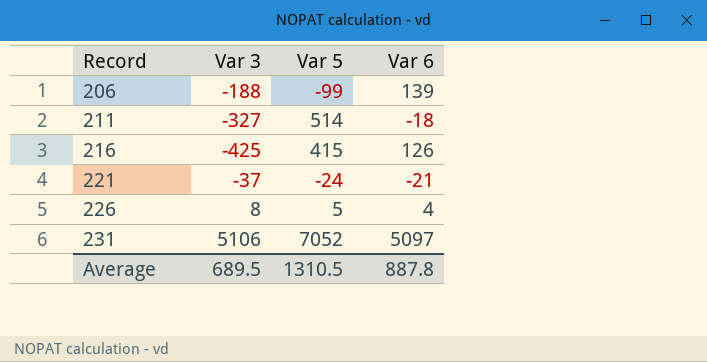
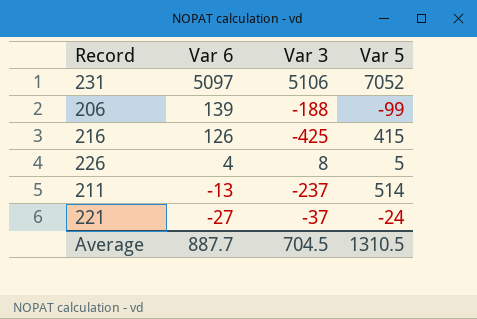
row order: Record ascending -> Var 6 descending
column Var 6 | position: 4 -> 2
211 | Var 6: -18 -> -13
211 | Var 3: -327 -> -237
221 | Var 6: -21 -> -27
Average | Var 6: 887.8 -> 887.7
Average | Var 3: 689.5 -> 704.5

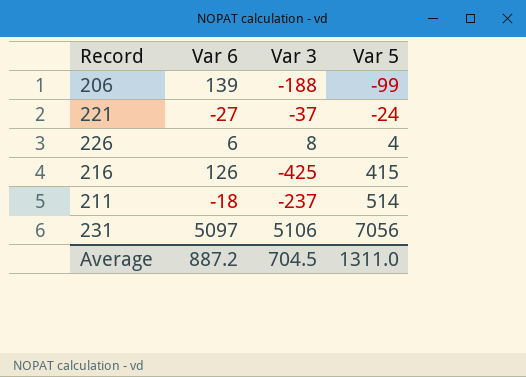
row order: Var 6 descending -> Var 5 ascending
226 | Var 6: 4 -> 6
226 | Var 5: 5 -> 4
211 | Var 6: -13 -> -18
231 | Var 5: 7052 -> 7056
Average | Var 6: 887.7 -> 887.2
Average | Var 5: 1310.5 -> 1311.0

